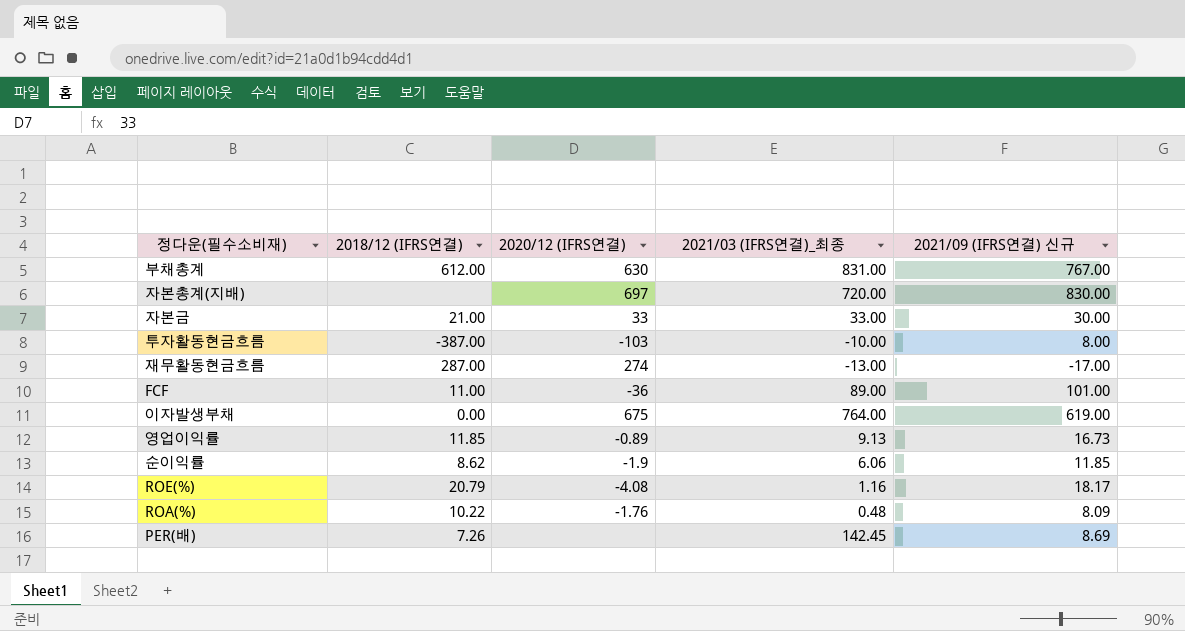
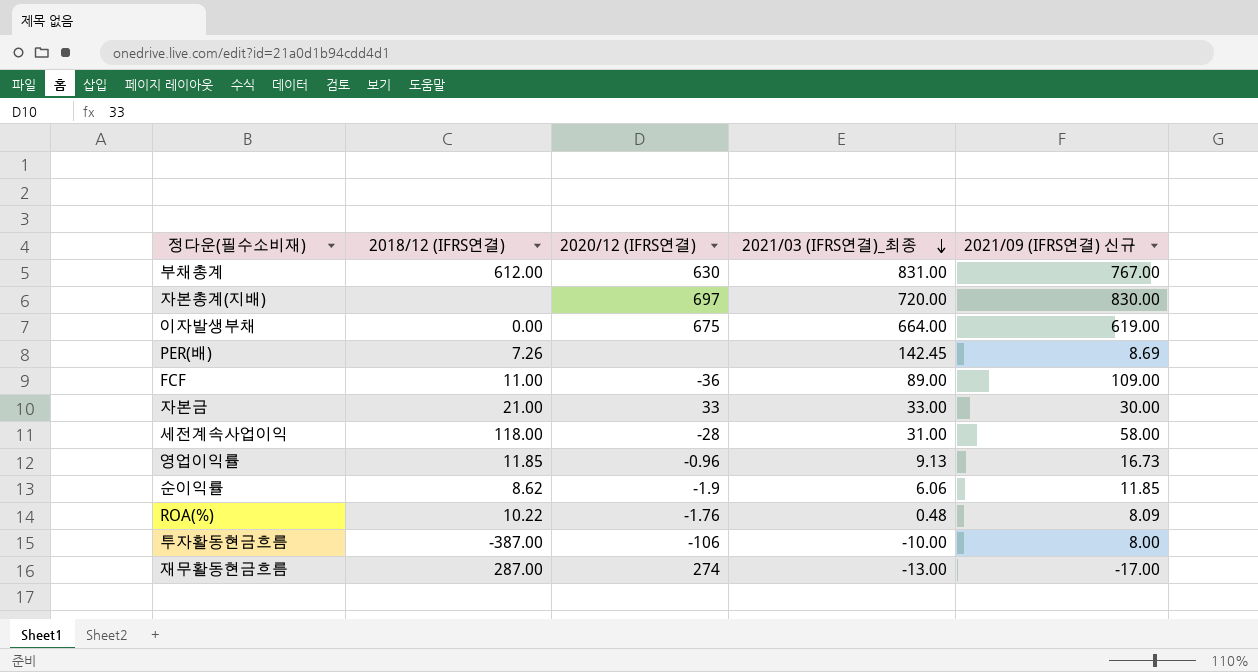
row order: none -> 2021/03 (IFRS연결)_최종 descending
row ROE(%): 20.79 | -4.08 | 1.16 | 18.17 -> none
이자발생부채 | 2021/03 (IFRS연결)_최종: 764.00 -> 664.00
FCF | 2021/09 (IFRS연결) 신규: 101.00 -> 109.00
row 세전계속사업이익: none -> 118.00 | -28 | 31.00 | 58.00
영업이익률 | 2020/12 (IFRS연결): -0.89 -> -0.96
투자활동현금흐름 | 2020/12 (IFRS연결): -103 -> -106

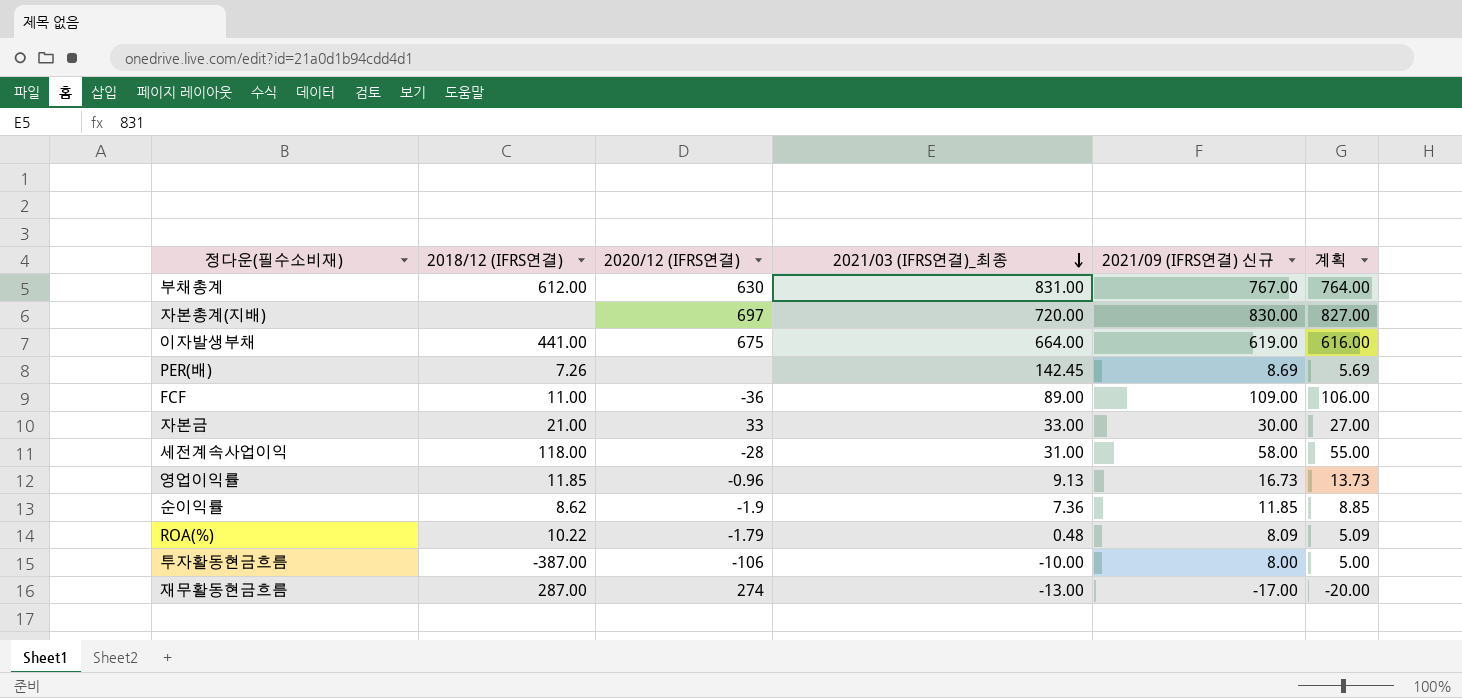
column 계획 | formula: none -> [2021/09 (IFRS연결) 신규] - 3
이자발생부채 | 2018/12 (IFRS연결): 0.00 -> 441.00
순이익률 | 2021/03 (IFRS연결)_최종: 6.06 -> 7.36
ROA(%) | 2020/12 (IFRS연결): -1.76 -> -1.79

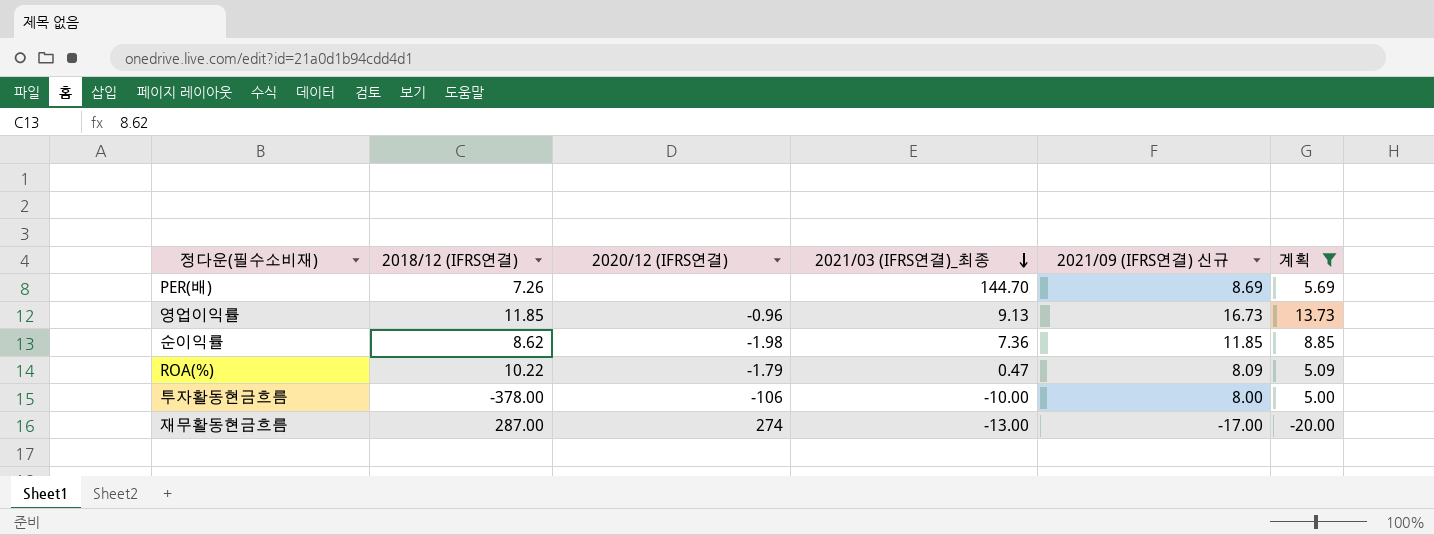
filter: none -> 계획 <= 13.73
PER(배) | 2021/03 (IFRS연결)_최종: 142.45 -> 144.70
순이익률 | 2020/12 (IFRS연결): -1.9 -> -1.98
ROA(%) | 2021/03 (IFRS연결)_최종: 0.48 -> 0.47
투자활동현금흐름 | 2018/12 (IFRS연결): -387.00 -> -378.00

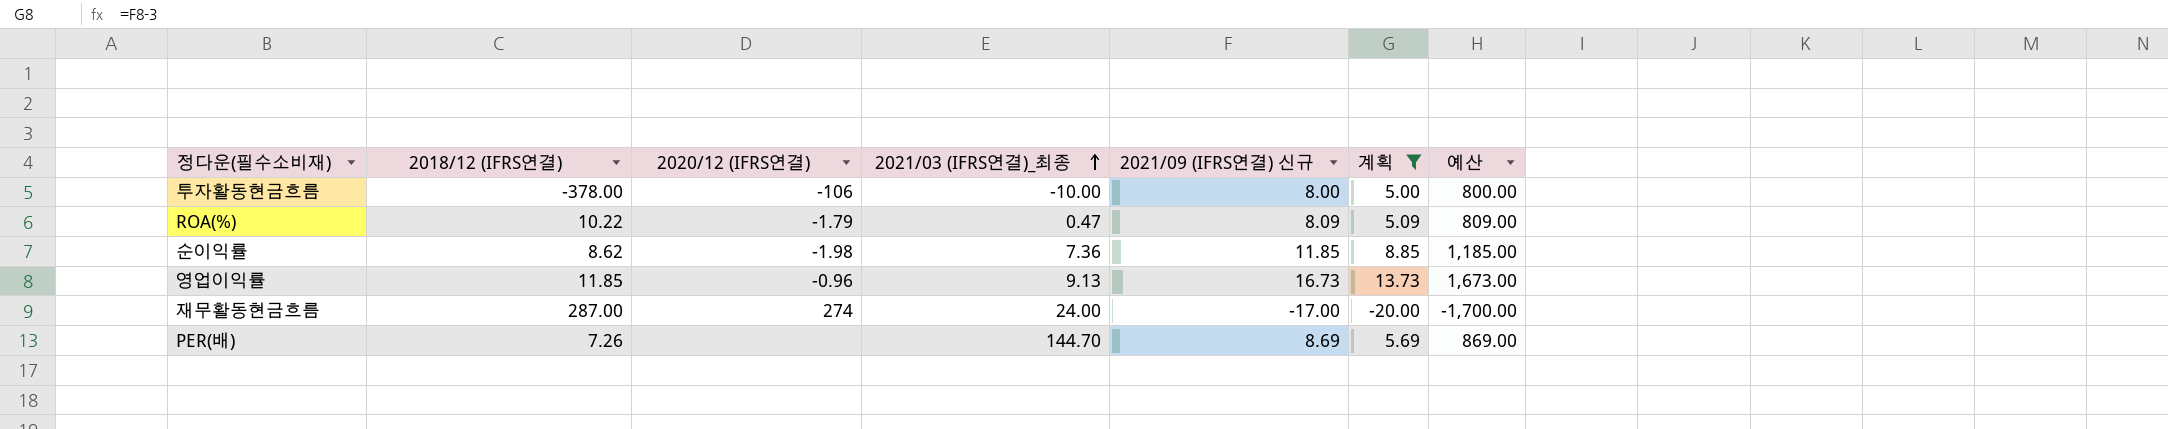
row order: 2021/03 (IFRS연결)_최종 descending -> 2021/03 (IFRS연결)_최종 ascending
column 예산 | formula: none -> [2021/09 (IFRS연결) 신규] * 100
재무활동현금흐름 | 2021/03 (IFRS연결)_최종: -13.00 -> 24.00

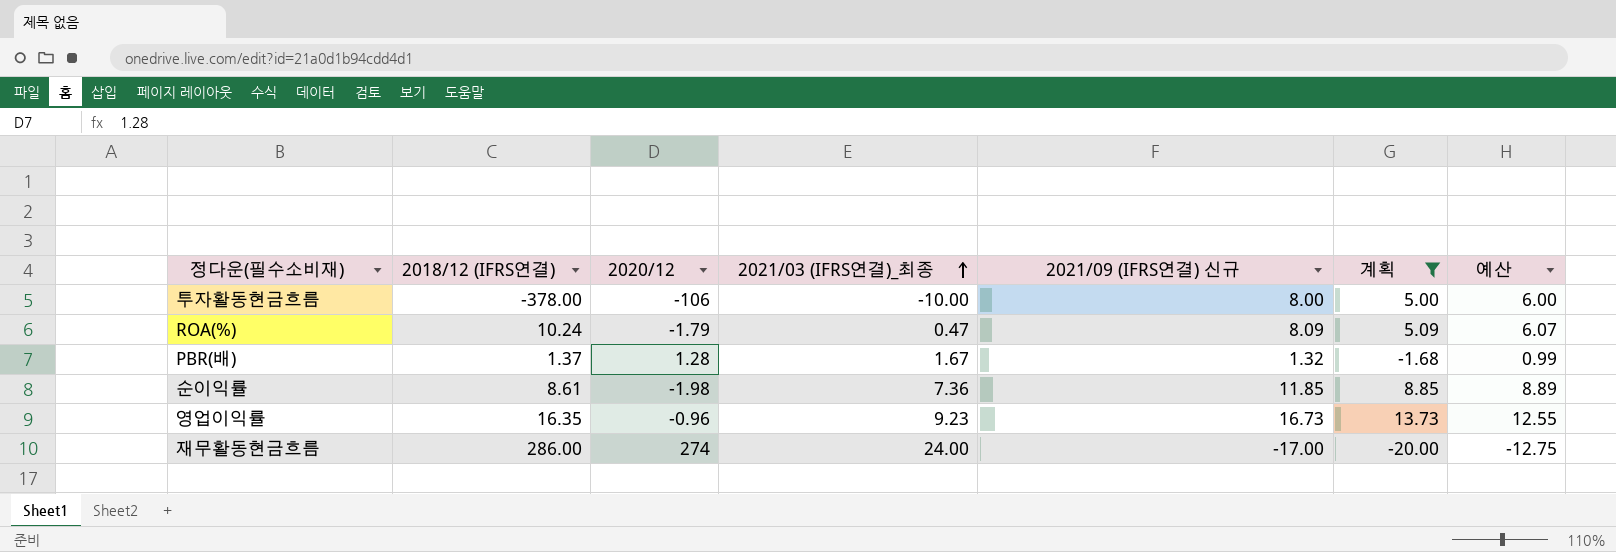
column name: 2020/12 (IFRS연결) -> 2020/12
column 예산 | formula: [2021/09 (IFRS연결) 신규] * 100 -> [2021/09 (IFRS연결) 신규] * 0.75
row PER(배): 7.26 | none | 144.70 | 8.69 | 5.69 | 869.00 -> none
ROA(%) | 2018/12 (IFRS연결): 10.22 -> 10.24
row PBR(배): none -> 1.37 | 1.28 | 1.67 | 1.32 | -1.68 | 0.99
순이익률 | 2018/12 (IFRS연결): 8.62 -> 8.61
영업이익률 | 2018/12 (IFRS연결): 11.85 -> 16.35
영업이익률 | 2021/03 (IFRS연결)_최종: 9.13 -> 9.23
재무활동현금흐름 | 2018/12 (IFRS연결): 287.00 -> 286.00

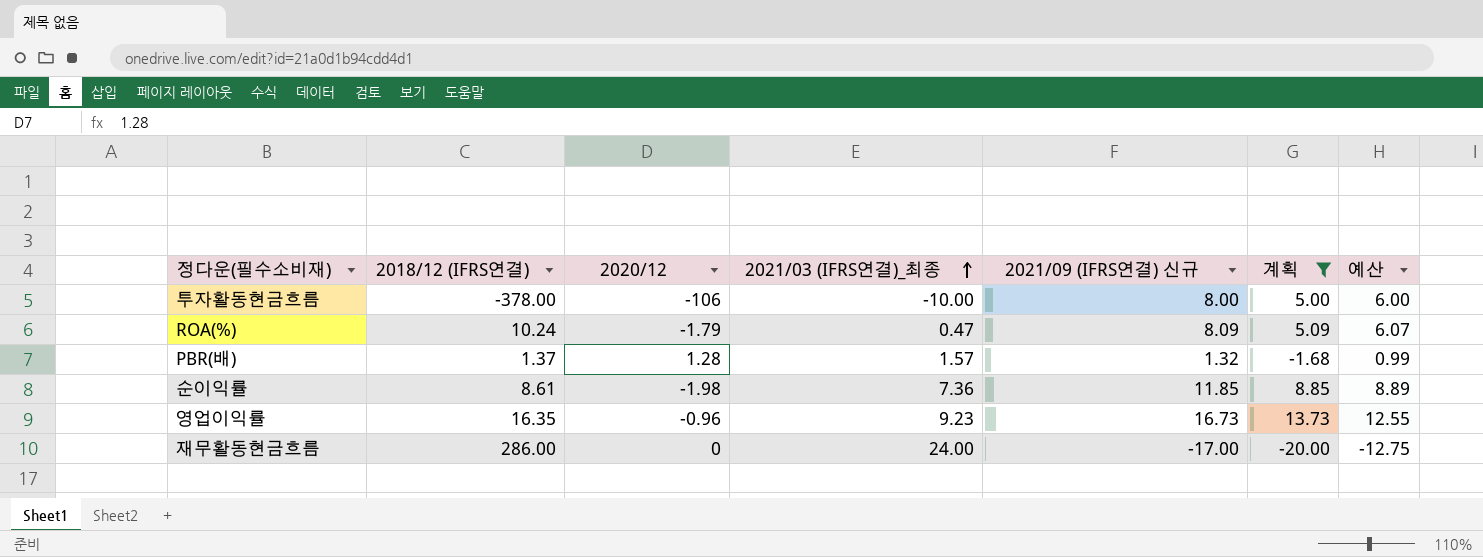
PBR(배) | 2021/03 (IFRS연결)_최종: 1.67 -> 1.57
재무활동현금흐름 | 2020/12: 274 -> 0

